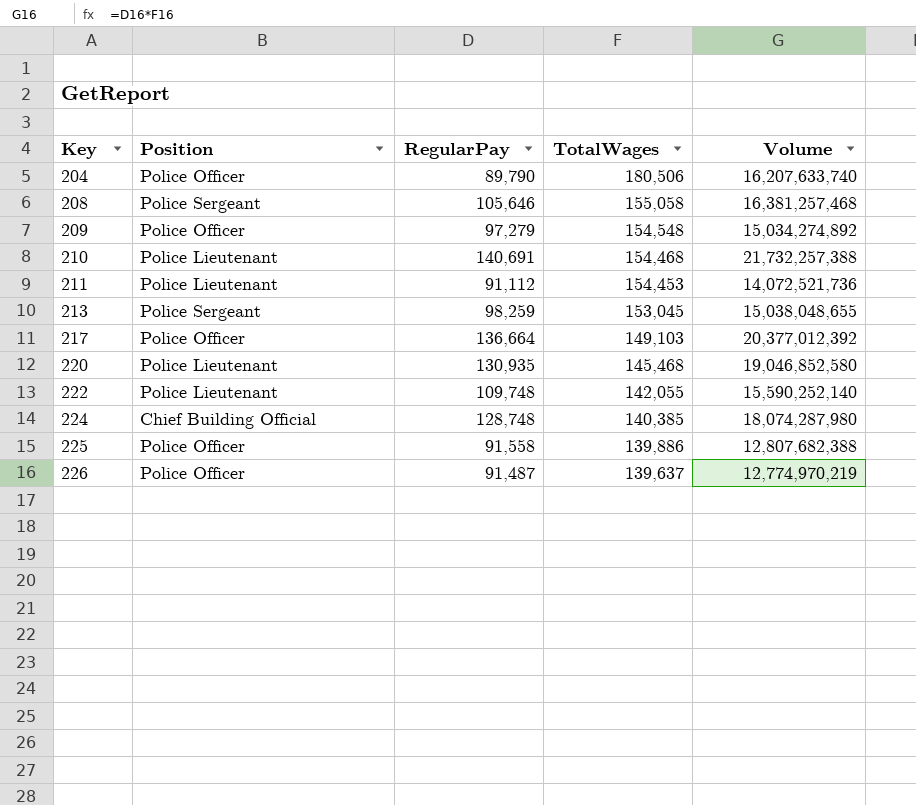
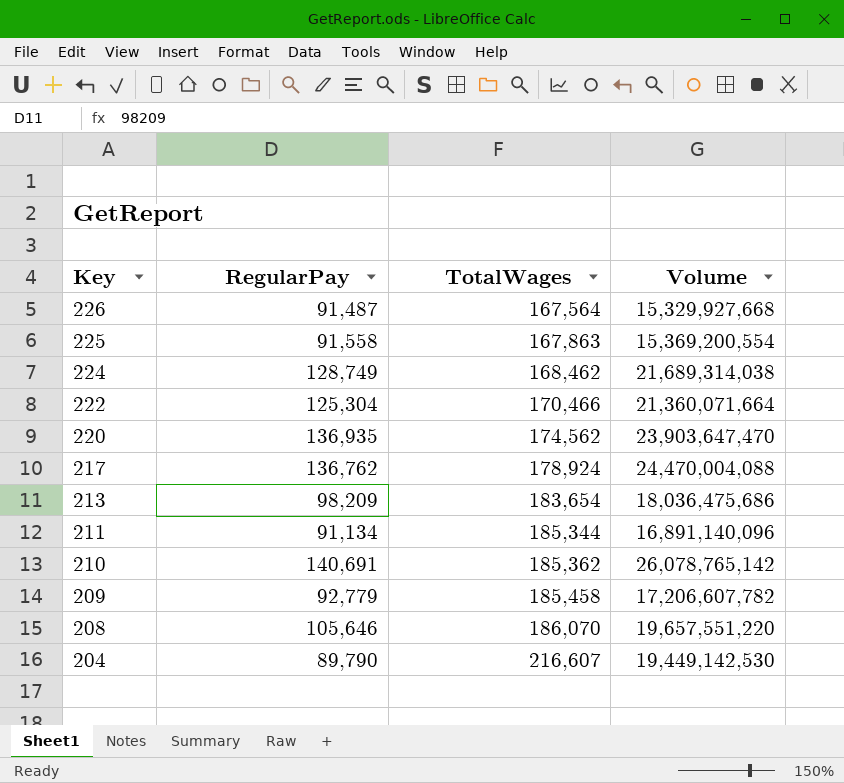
row order: Key ascending -> Key descending
column Position | position: 2 -> none
226 | TotalWages: 139,637 -> 167,564
226 | Volume: 12,774,970,219 -> 15,329,927,668
225 | TotalWages: 139,886 -> 167,863
225 | Volume: 12,807,682,388 -> 15,369,200,554
224 | RegularPay: 128,748 -> 128,749
224 | TotalWages: 140,385 -> 168,462
224 | Volume: 18,074,287,980 -> 21,689,314,038
222 | RegularPay: 109,748 -> 125,304
222 | TotalWages: 142,055 -> 170,466
222 | Volume: 15,590,252,140 -> 21,360,071,664
220 | RegularPay: 130,935 -> 136,935
220 | TotalWages: 145,468 -> 174,562
220 | Volume: 19,046,852,580 -> 23,903,647,470
217 | RegularPay: 136,664 -> 136,762
217 | TotalWages: 149,103 -> 178,924
217 | Volume: 20,377,012,392 -> 24,470,004,088
213 | RegularPay: 98,259 -> 98,209
213 | TotalWages: 153,045 -> 183,654
213 | Volume: 15,038,048,655 -> 18,036,475,686
211 | RegularPay: 91,112 -> 91,134
211 | TotalWages: 154,453 -> 185,344
211 | Volume: 14,072,521,736 -> 16,891,140,096
210 | TotalWages: 154,468 -> 185,362
210 | Volume: 21,732,257,388 -> 26,078,765,142
209 | RegularPay: 97,279 -> 92,779
209 | TotalWages: 154,548 -> 185,458
209 | Volume: 15,034,274,892 -> 17,206,607,782
208 | TotalWages: 155,058 -> 186,070
208 | Volume: 16,381,257,468 -> 19,657,551,220
204 | TotalWages: 180,506 -> 216,607
204 | Volume: 16,207,633,740 -> 19,449,142,530

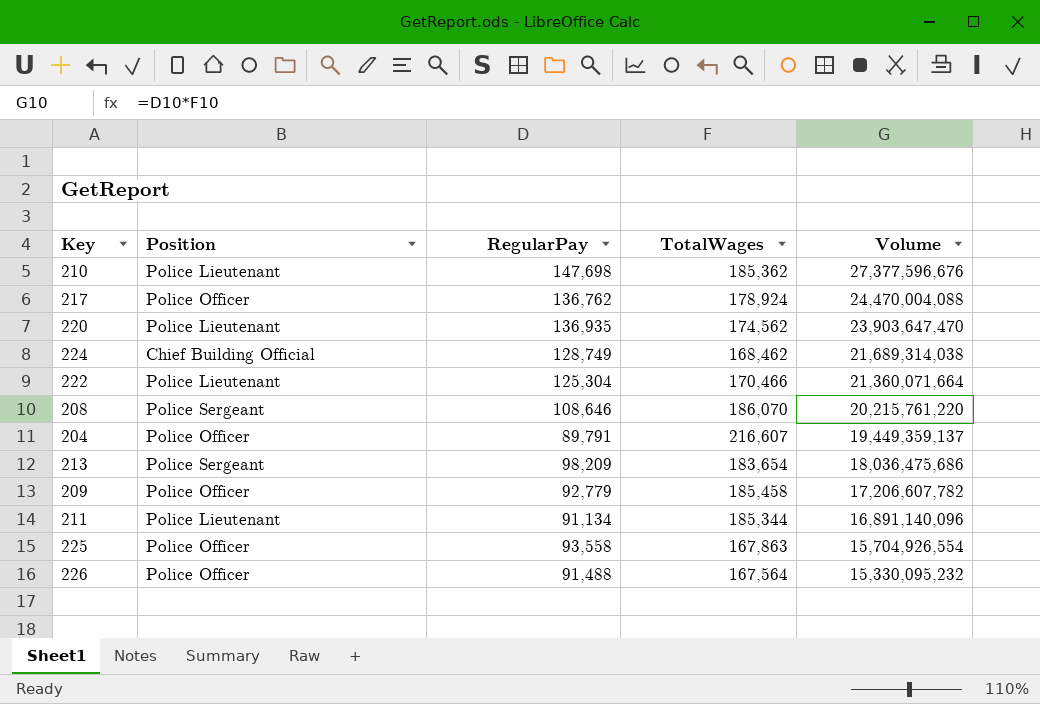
row order: Key descending -> Volume descending
column Position | position: none -> 2
210 | RegularPay: 140,691 -> 147,698
210 | Volume: 26,078,765,142 -> 27,377,596,676
208 | RegularPay: 105,646 -> 108,646
208 | Volume: 19,657,551,220 -> 20,215,761,220
204 | RegularPay: 89,790 -> 89,791
204 | Volume: 19,449,142,530 -> 19,449,359,137
225 | RegularPay: 91,558 -> 93,558
225 | Volume: 15,369,200,554 -> 15,704,926,554
226 | RegularPay: 91,487 -> 91,488
226 | Volume: 15,329,927,668 -> 15,330,095,232

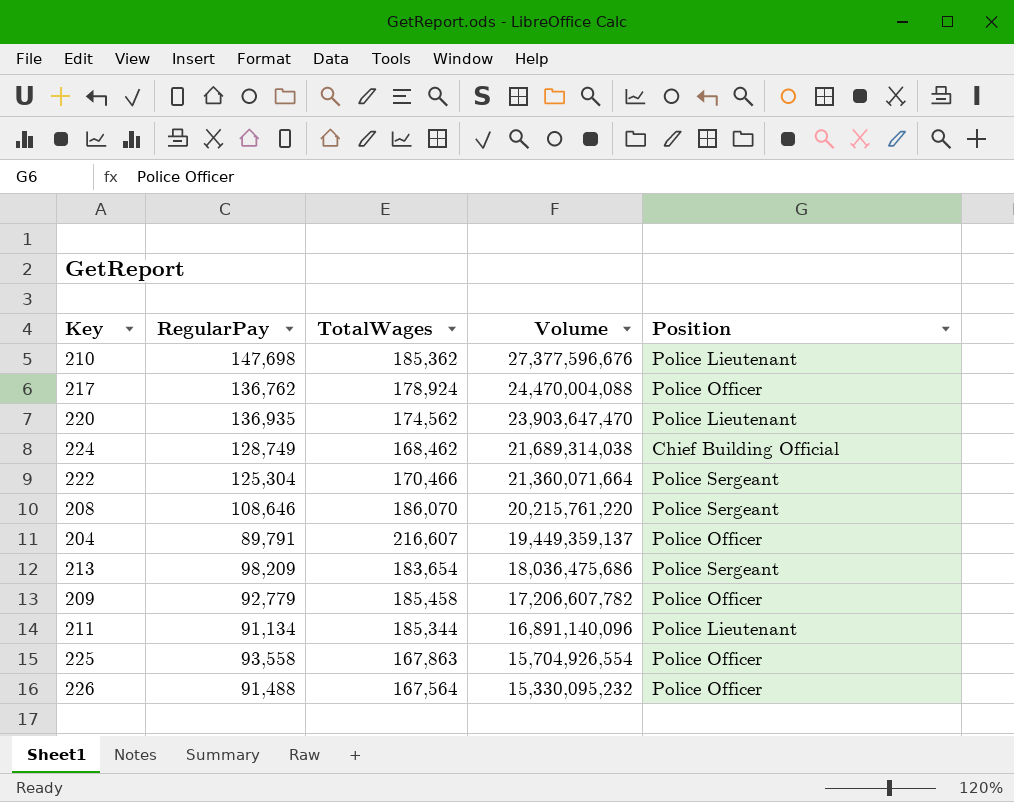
column Position | position: 2 -> 5
222 | Position: Police Lieutenant -> Police Sergeant

